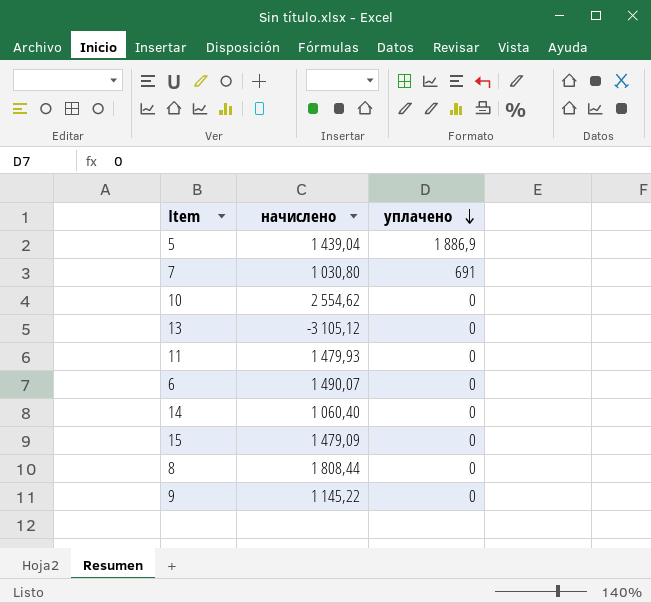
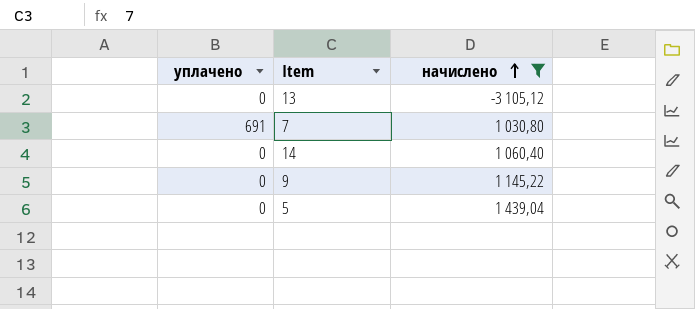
filter: none -> начислено <= 1 439,04
row order: уплачено descending -> начислено ascending
column уплачено | position: 3 -> 1
5 | уплачено: 1 886,9 -> 0

